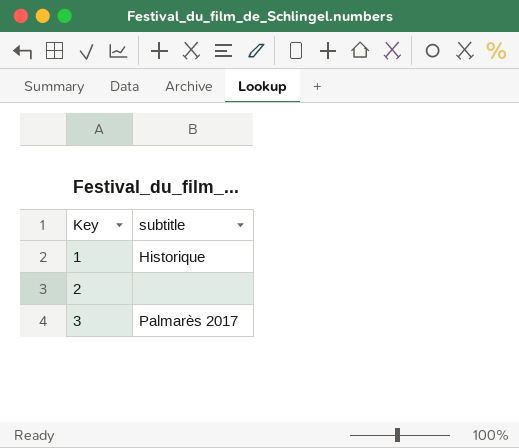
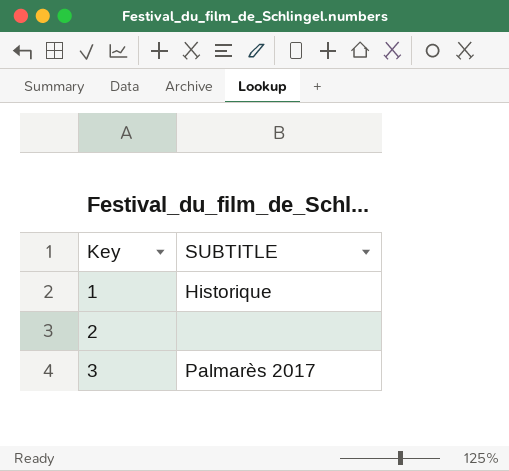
column name: subtitle -> SUBTITLE

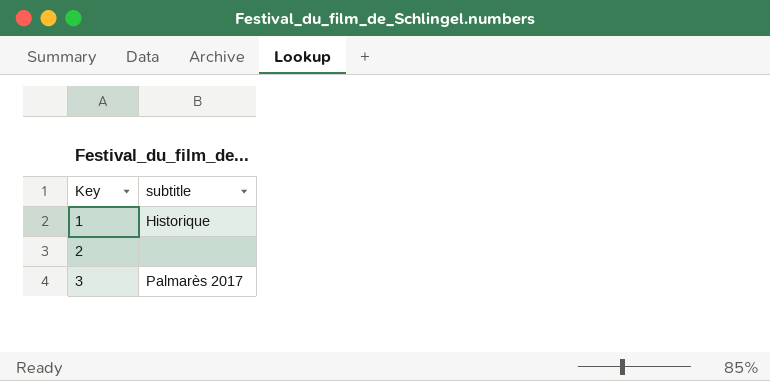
column name: SUBTITLE -> subtitle

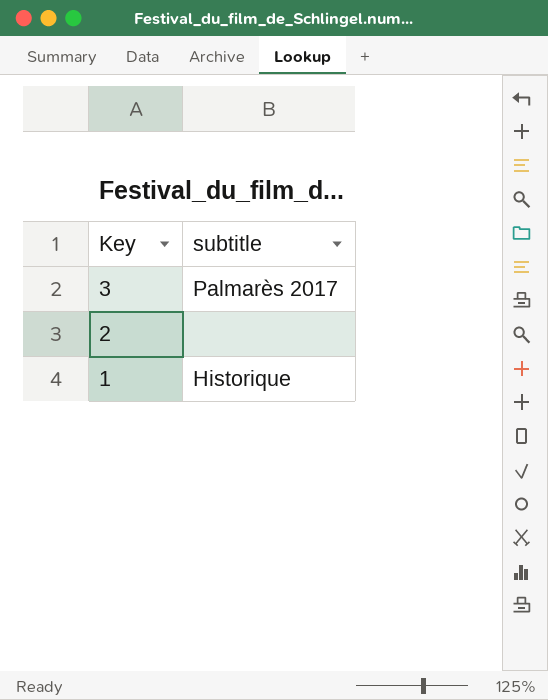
row order: Key ascending -> Key descending

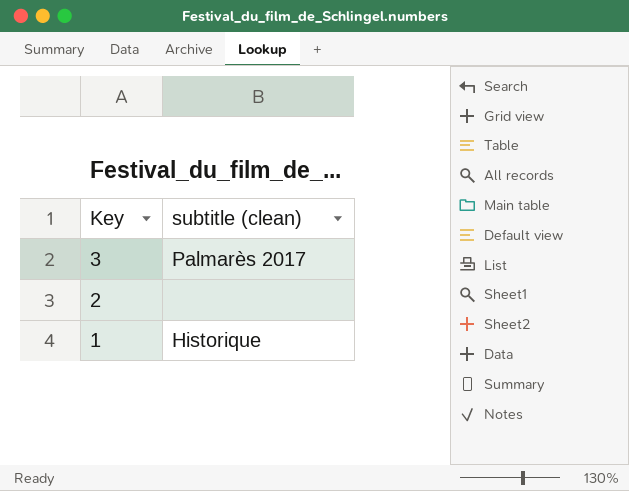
column name: subtitle -> subtitle (clean)

